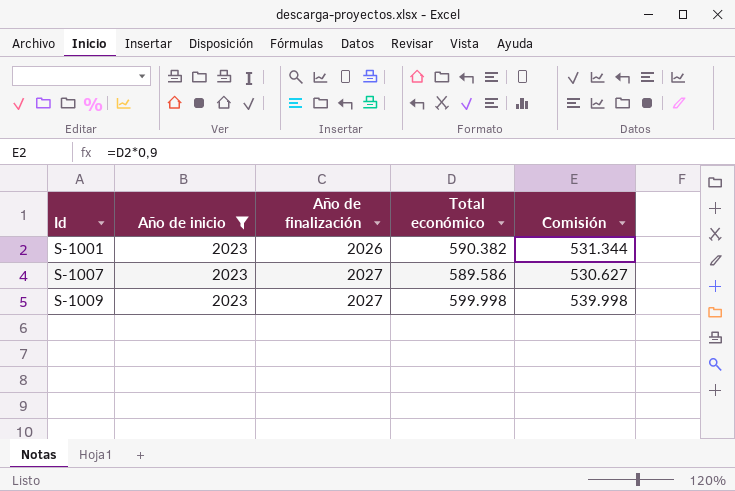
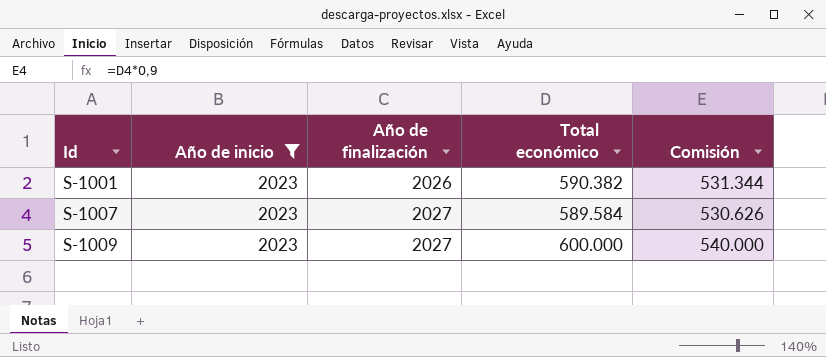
S-1007 | Total económico: 589.586 -> 589.584
S-1007 | Comisión: 530.627 -> 530.626
S-1009 | Total económico: 599.998 -> 600.000
S-1009 | Comisión: 539.998 -> 540.000

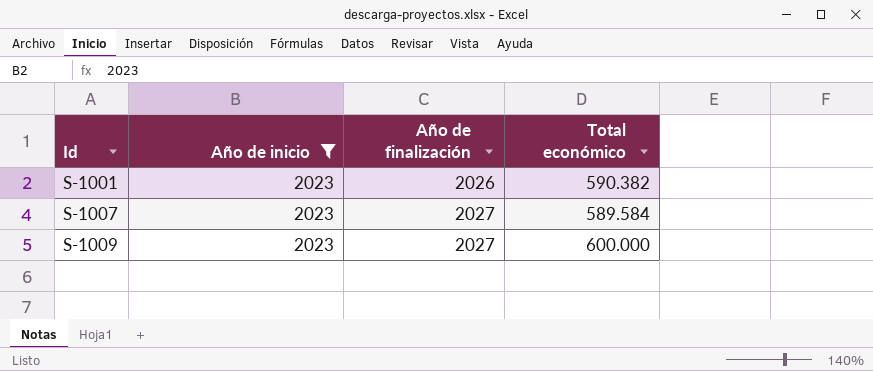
column Comisión | formula: [Total económico] * 0,9 -> none

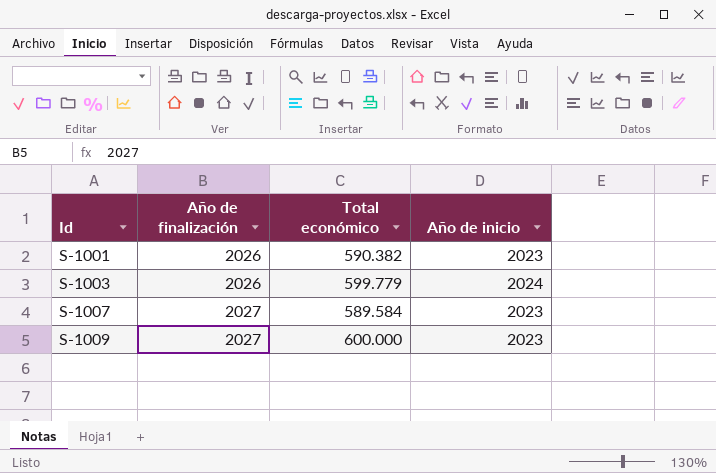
filter: Año de inicio = 2023 -> none
column Año de inicio | position: 2 -> 4

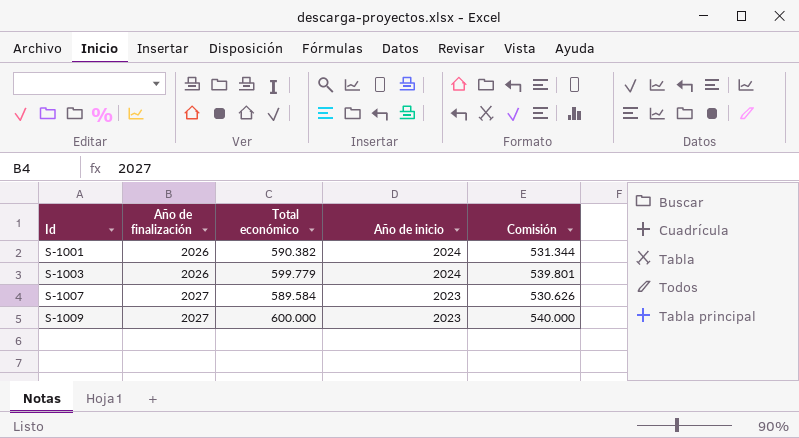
column Comisión | formula: none -> [Total económico] * 0,9
S-1001 | Año de inicio: 2023 -> 2024

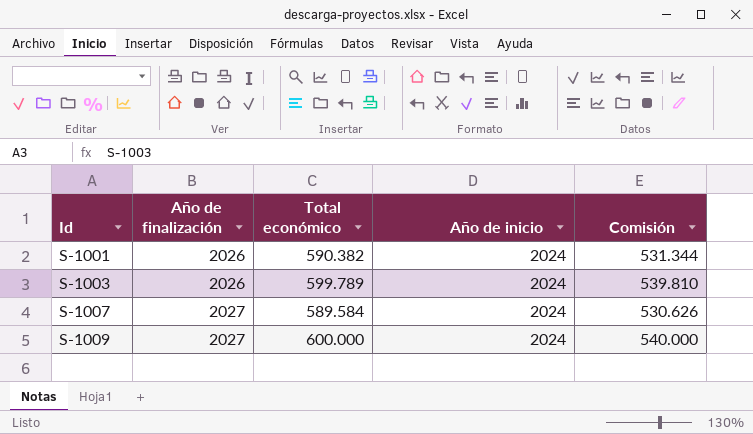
S-1003 | Total económico: 599.779 -> 599.789
S-1003 | Comisión: 539.801 -> 539.810
S-1007 | Año de inicio: 2023 -> 2024
S-1009 | Año de inicio: 2023 -> 2024

